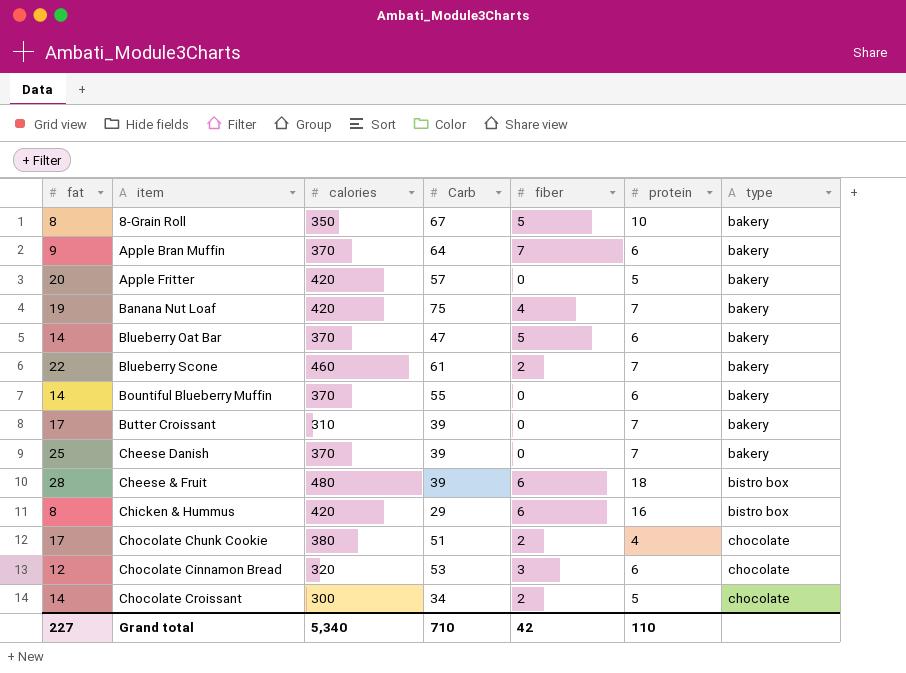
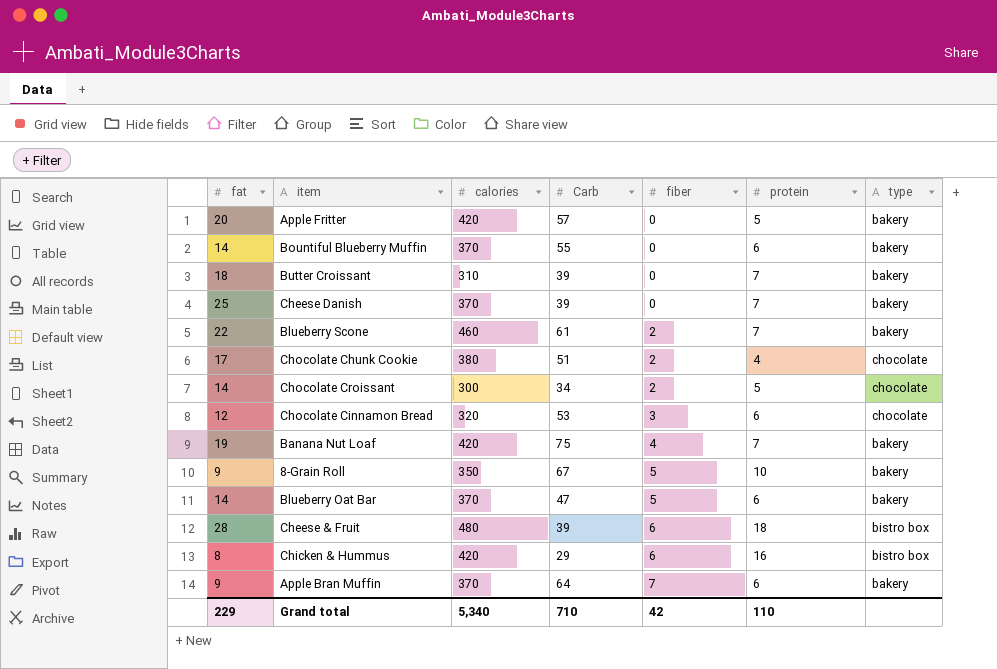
row order: type ascending -> fiber ascending
Butter Croissant | fat: 17 -> 18
8-Grain Roll | fat: 8 -> 9
Grand total | fat: 227 -> 229

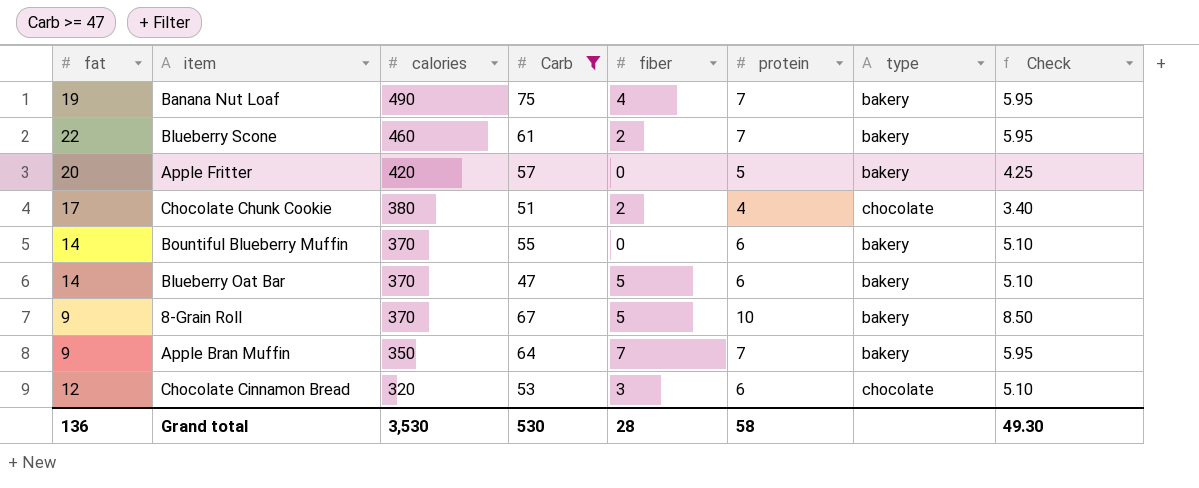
filter: none -> Carb >= 47
row order: fiber ascending -> calories descending
column Check | formula: none -> [protein] * 0.85
Banana Nut Loaf | calories: 420 -> 490
8-Grain Roll | calories: 350 -> 370
Apple Bran Muffin | calories: 370 -> 350
Apple Bran Muffin | protein: 6 -> 7
Grand total | fat: 229 -> 136
Grand total | calories: 5,340 -> 3,530
Grand total | Carb: 710 -> 530
Grand total | fiber: 42 -> 28
Grand total | protein: 110 -> 58

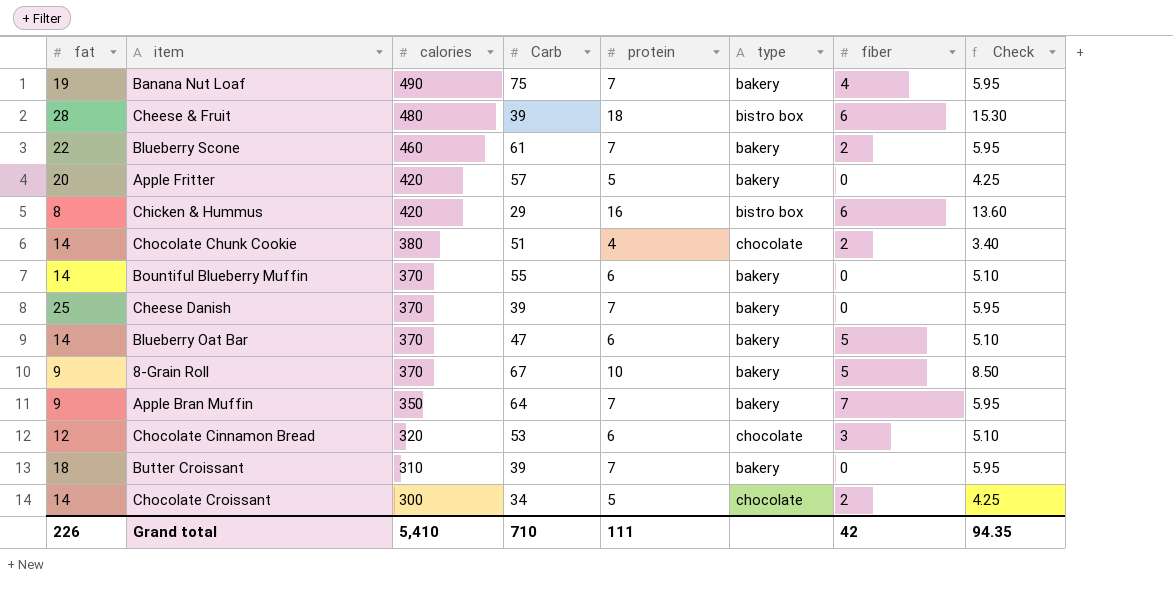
filter: Carb >= 47 -> none
column fiber | position: 5 -> 7
Chocolate Chunk Cookie | fat: 17 -> 14
Grand total | fat: 136 -> 226
Grand total | calories: 3,530 -> 5,410
Grand total | Carb: 530 -> 710
Grand total | protein: 58 -> 111
Grand total | fiber: 28 -> 42
Grand total | Check: 49.30 -> 94.35

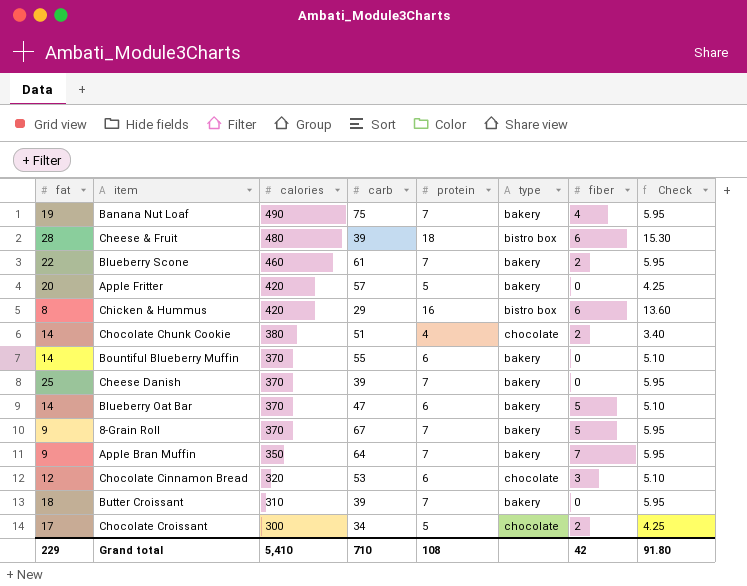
column name: Carb -> carb
8-Grain Roll | protein: 10 -> 7
8-Grain Roll | Check: 8.50 -> 5.95
Chocolate Croissant | fat: 14 -> 17
Grand total | fat: 226 -> 229
Grand total | protein: 111 -> 108
Grand total | Check: 94.35 -> 91.80

